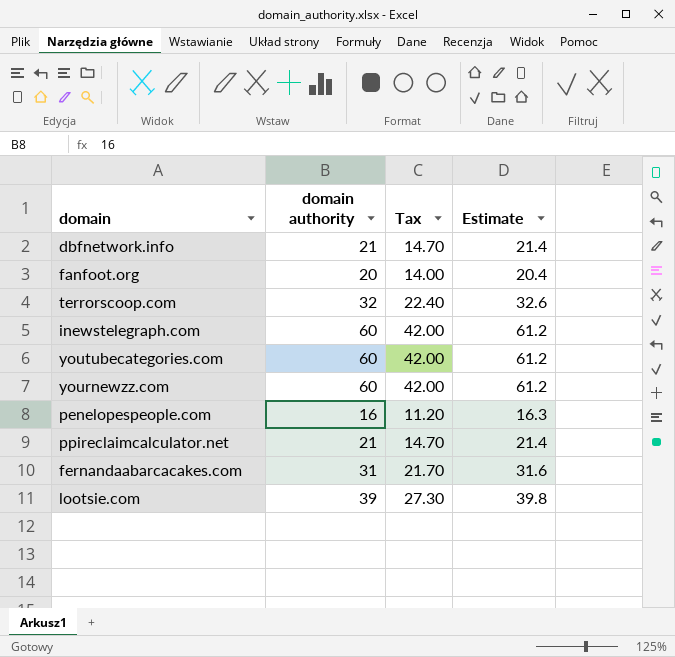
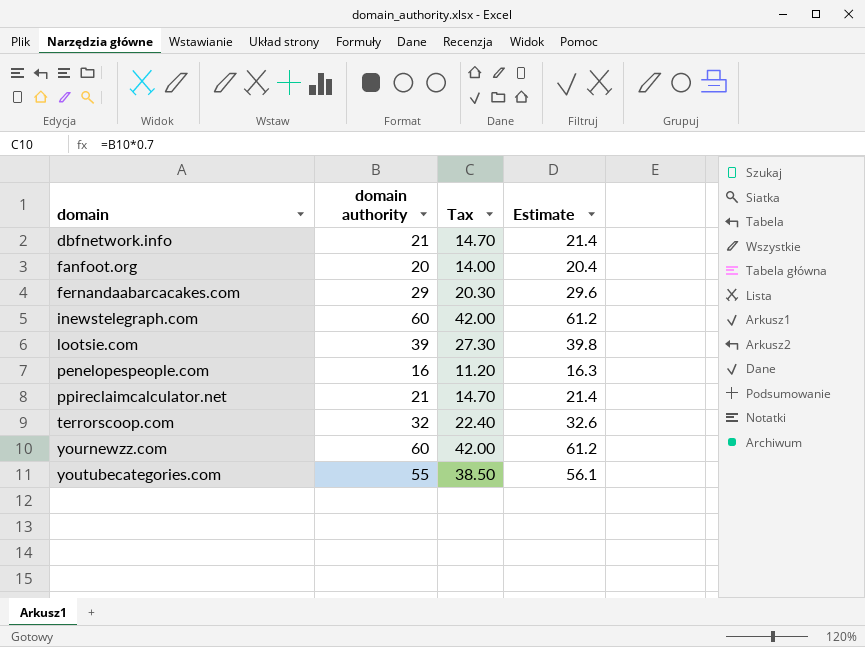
row order: none -> domain ascending
fernandaabarcacakes.com | domain authority: 31 -> 29
fernandaabarcacakes.com | Tax: 21.70 -> 20.30
fernandaabarcacakes.com | Estimate: 31.6 -> 29.6
youtubecategories.com | domain authority: 60 -> 55
youtubecategories.com | Tax: 42.00 -> 38.50
youtubecategories.com | Estimate: 61.2 -> 56.1

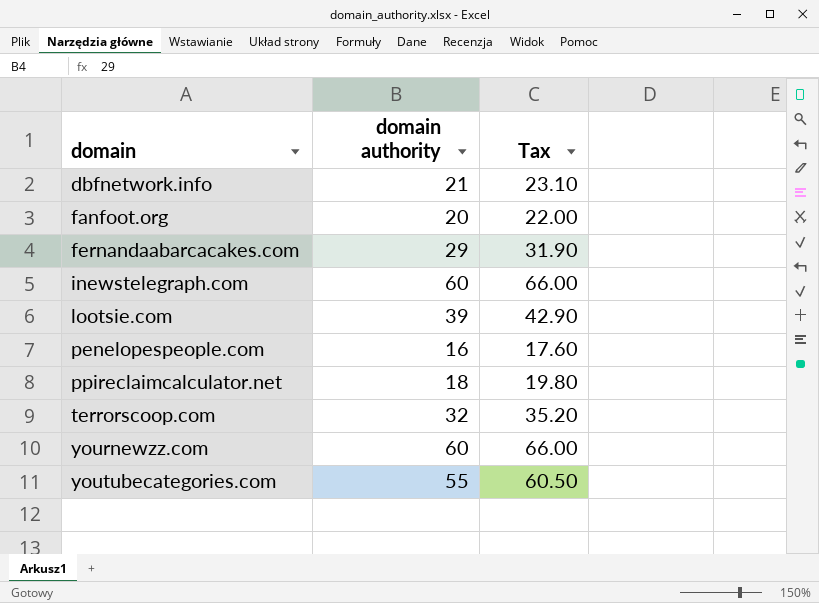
column Estimate | formula: [domain authority] * 1.02 -> none
column Tax | formula: [domain authority] * 0.7 -> [domain authority] * 1.1
ppireclaimcalculator.net | domain authority: 21 -> 18

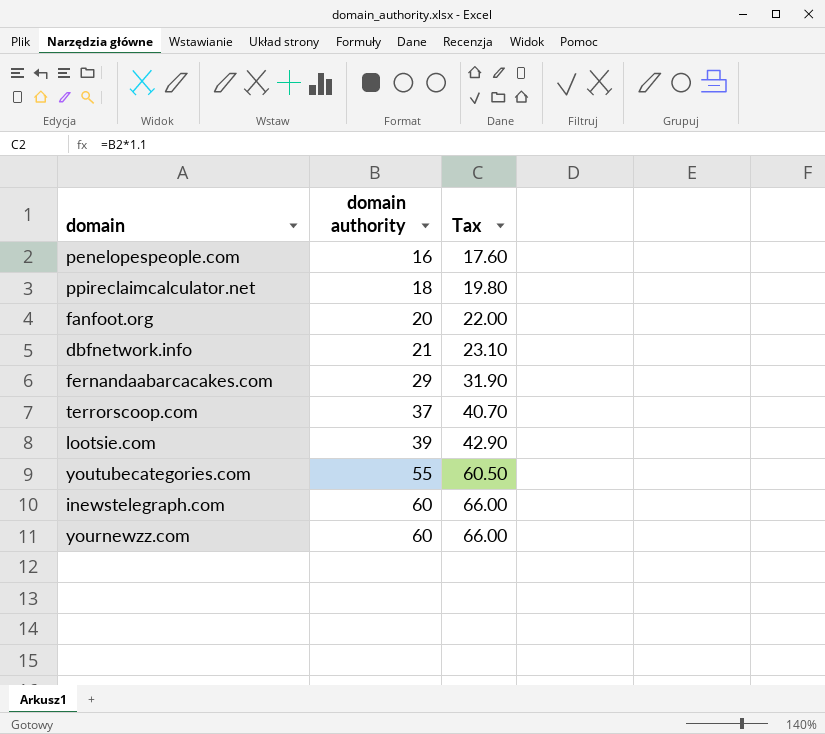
row order: domain ascending -> domain authority ascending
terrorscoop.com | domain authority: 32 -> 37
terrorscoop.com | Tax: 35.20 -> 40.70

